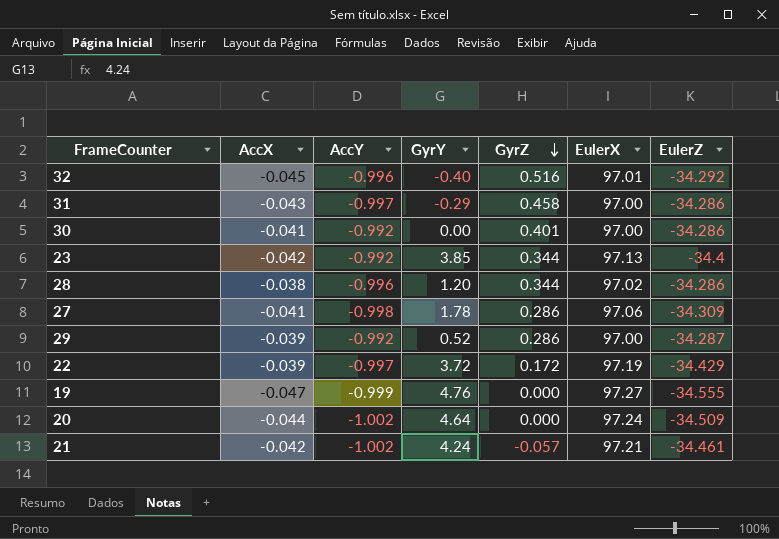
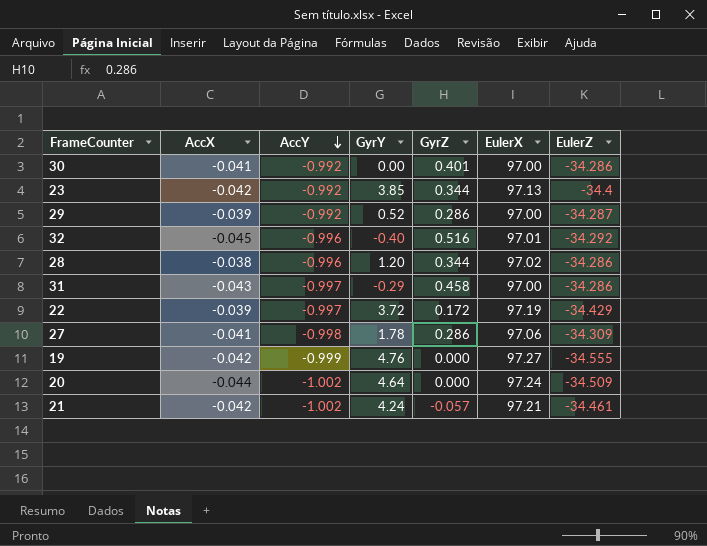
row order: GyrZ descending -> AccY descending
19 | AccX: -0.047 -> -0.042

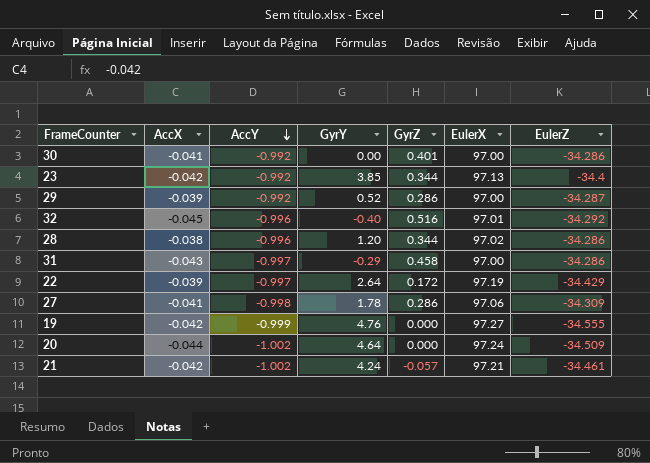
22 | GyrY: 3.72 -> 2.64

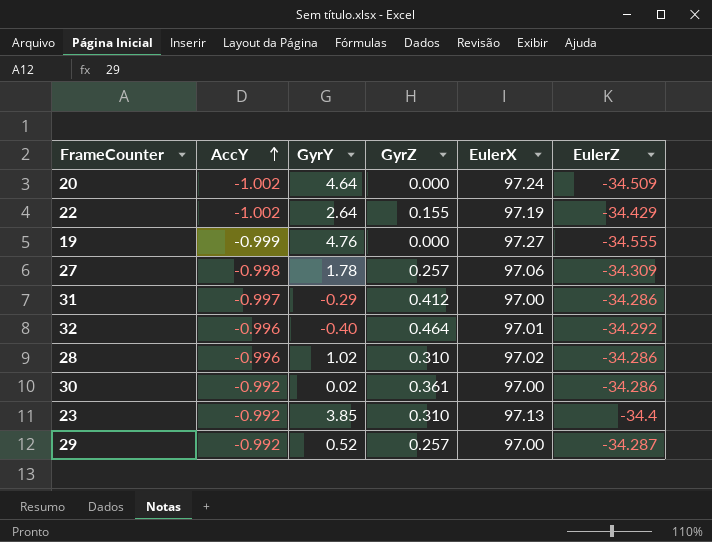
row order: AccY descending -> AccY ascending
column AccX | position: 2 -> none
row 21: -0.042 | -1.002 | 4.24 | -0.057 | 97.21 | -34.461 -> none
22 | AccY: -0.997 -> -1.002
22 | GyrZ: 0.172 -> 0.155
27 | GyrZ: 0.286 -> 0.257
31 | GyrZ: 0.458 -> 0.412
32 | GyrZ: 0.516 -> 0.464
28 | GyrY: 1.20 -> 1.02
28 | GyrZ: 0.344 -> 0.310
30 | GyrY: 0.00 -> 0.02
30 | GyrZ: 0.401 -> 0.361
23 | GyrZ: 0.344 -> 0.310
29 | GyrZ: 0.286 -> 0.257

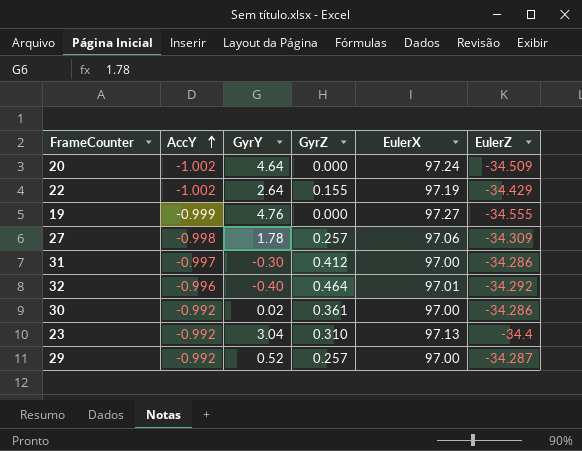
row 28: -0.996 | 1.02 | 0.310 | 97.02 | -34.286 -> none
31 | GyrY: -0.29 -> -0.30
23 | GyrY: 3.85 -> 3.04

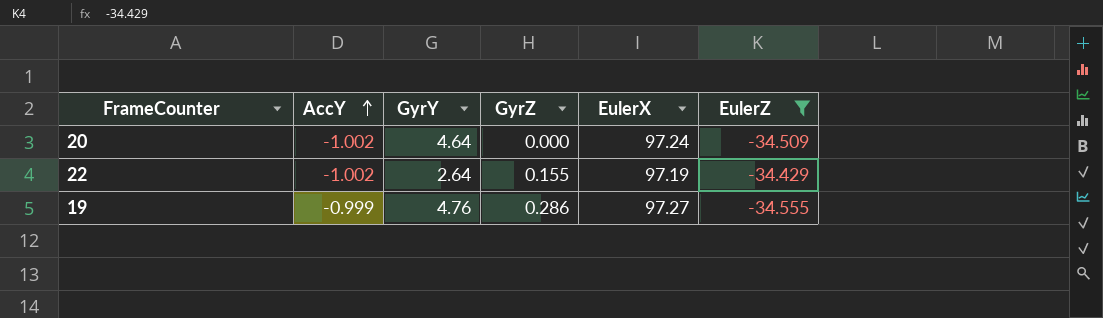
filter: none -> EulerZ <= -34.429
19 | GyrZ: 0.000 -> 0.286

